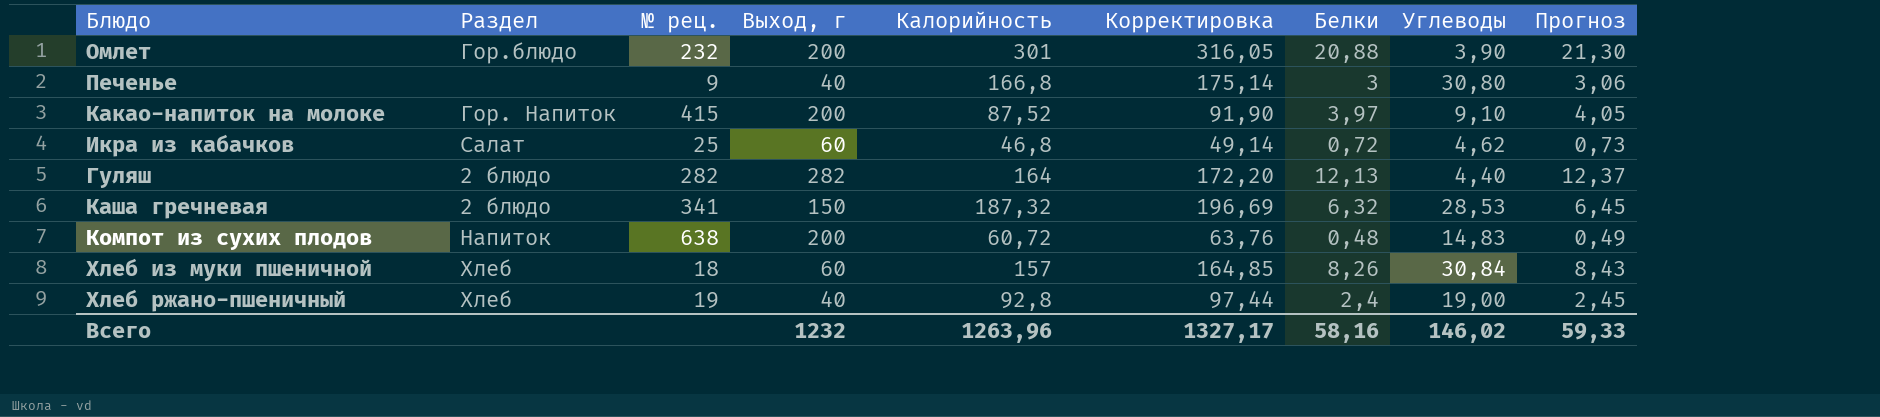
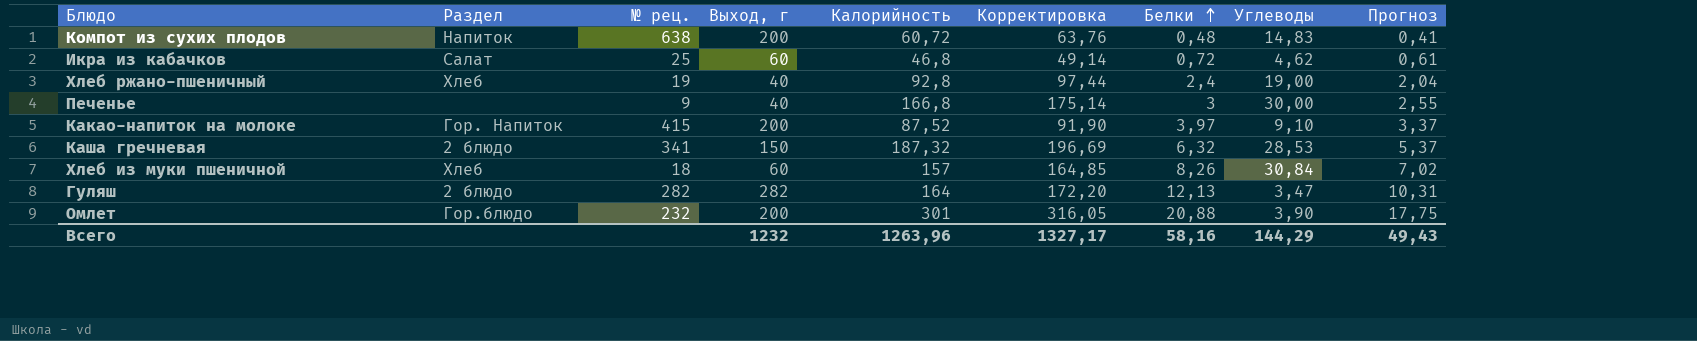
row order: none -> Белки ascending
column Прогноз | formula: [Белки] * 1,02 -> [Белки] * 0,85
Печенье | Углеводы: 30,80 -> 30,00
Гуляш | Углеводы: 4,40 -> 3,47
Всего | Углеводы: 146,02 -> 144,29
Всего | Прогноз: 59,33 -> 49,43

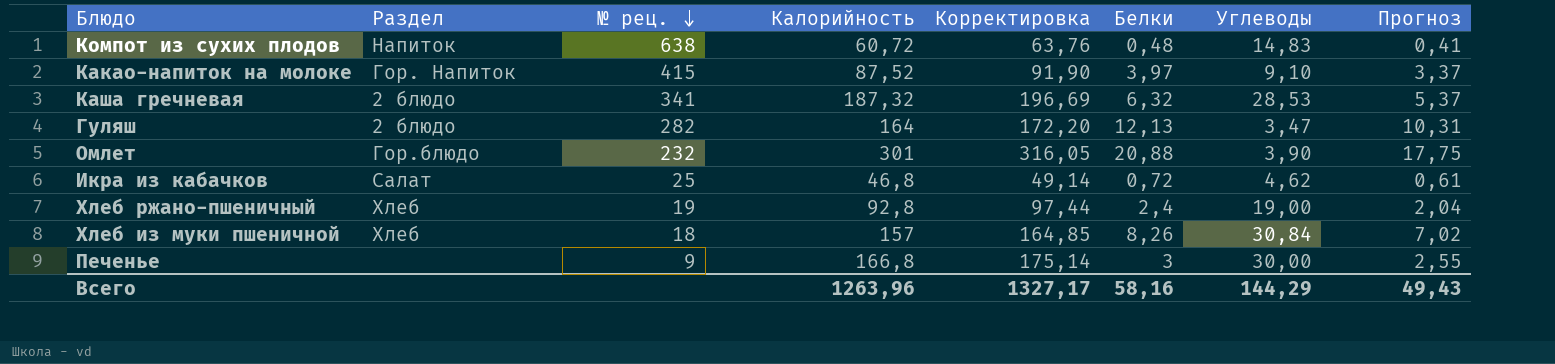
row order: Белки ascending -> № рец. descending
column Выход, г | position: 4 -> none

